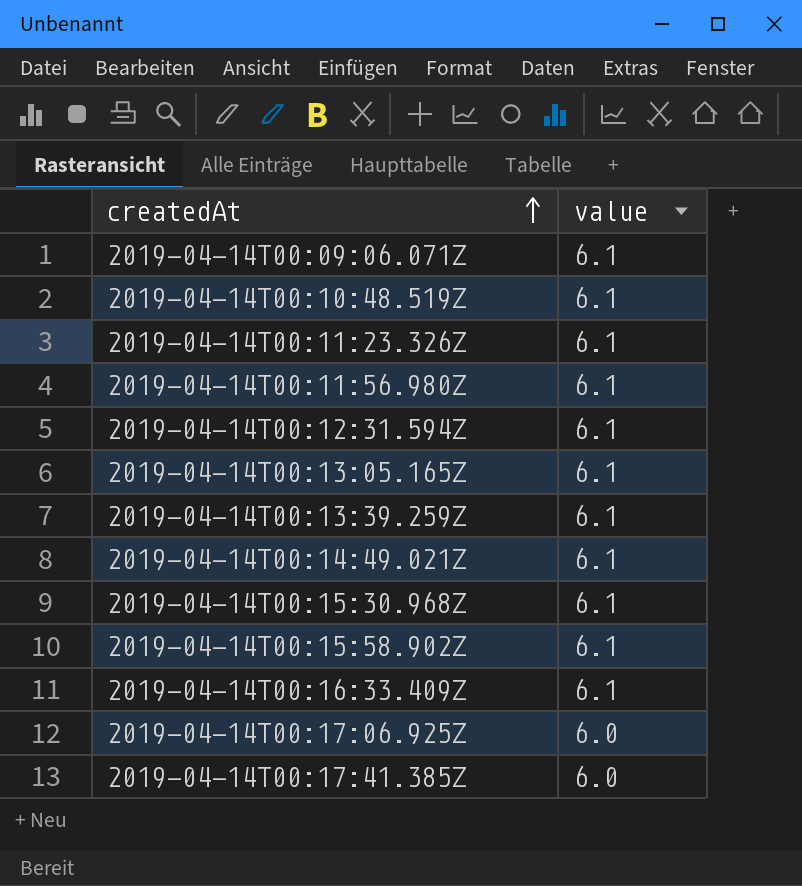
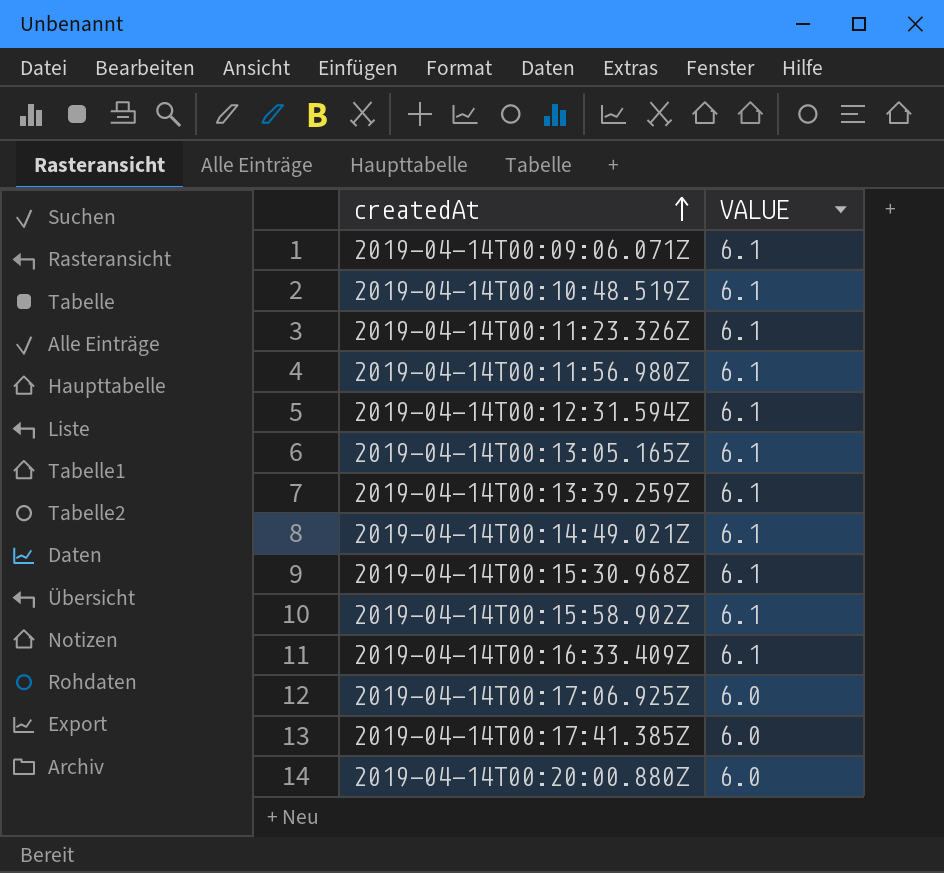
column name: value -> VALUE
row 2019-04-14T00:20:00.880Z: none -> 6.0

